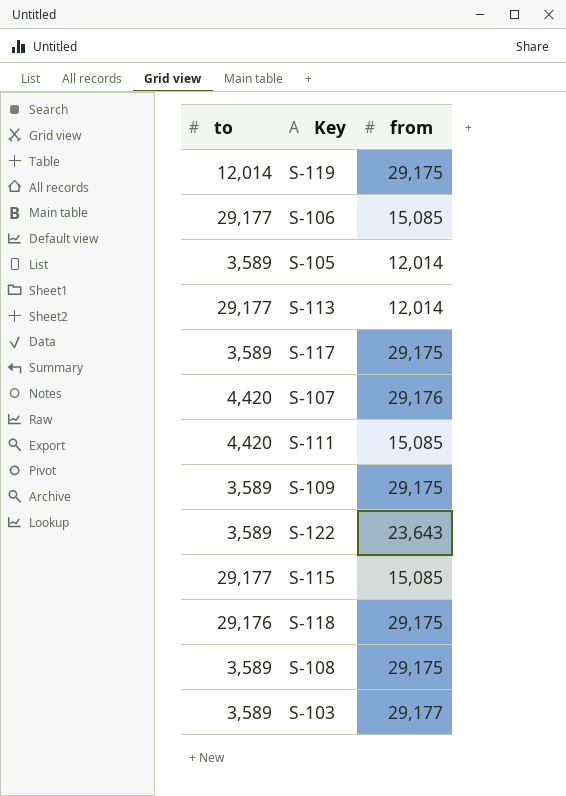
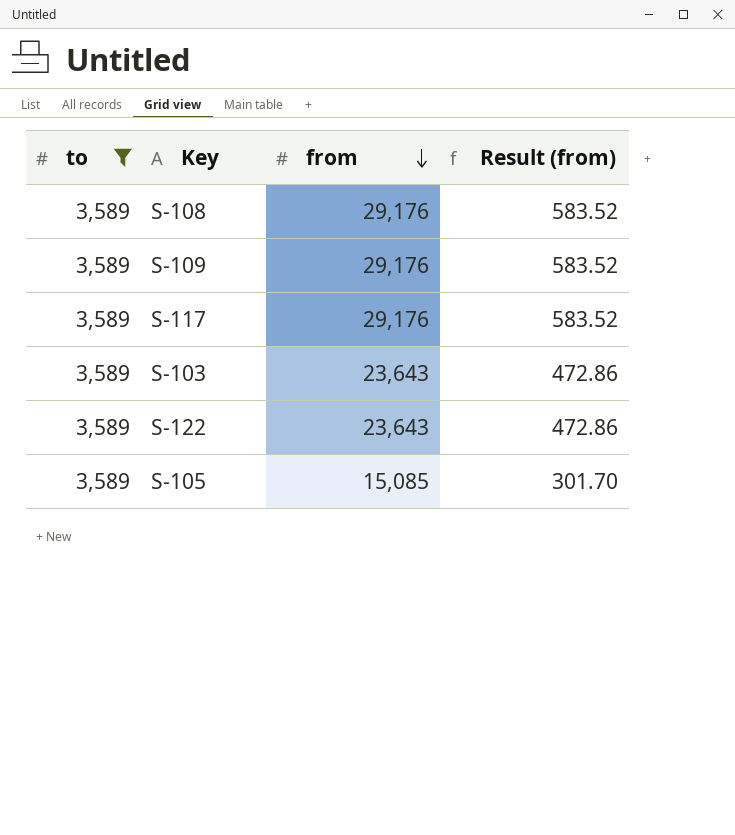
filter: none -> to = 3,589
row order: none -> from descending
column Result (from) | formula: none -> [from] * 0.02
S-108 | from: 29,175 -> 29,176
S-109 | from: 29,175 -> 29,176
S-117 | from: 29,175 -> 29,176
S-103 | from: 29,177 -> 23,643
S-105 | from: 12,014 -> 15,085

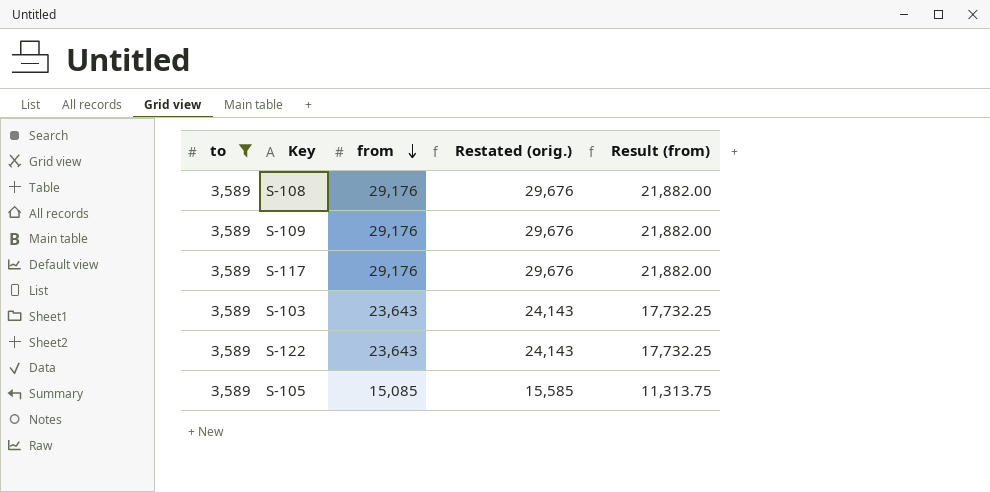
column Restated (orig.) | formula: none -> [from] + 500
column Result (from) | formula: [from] * 0.02 -> [from] * 0.75

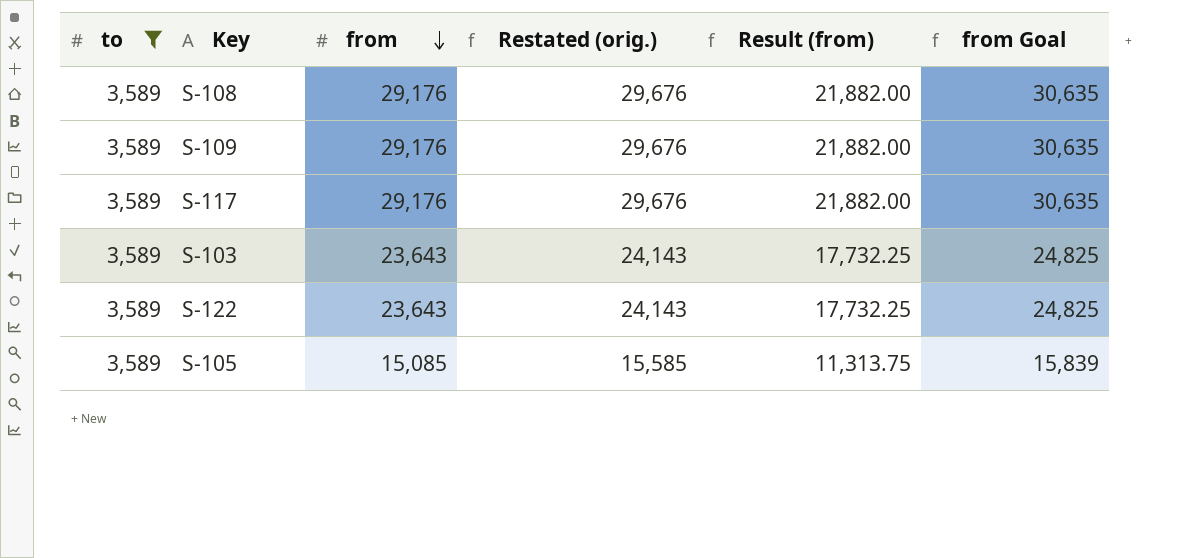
column from Goal | formula: none -> [from] * 1.05

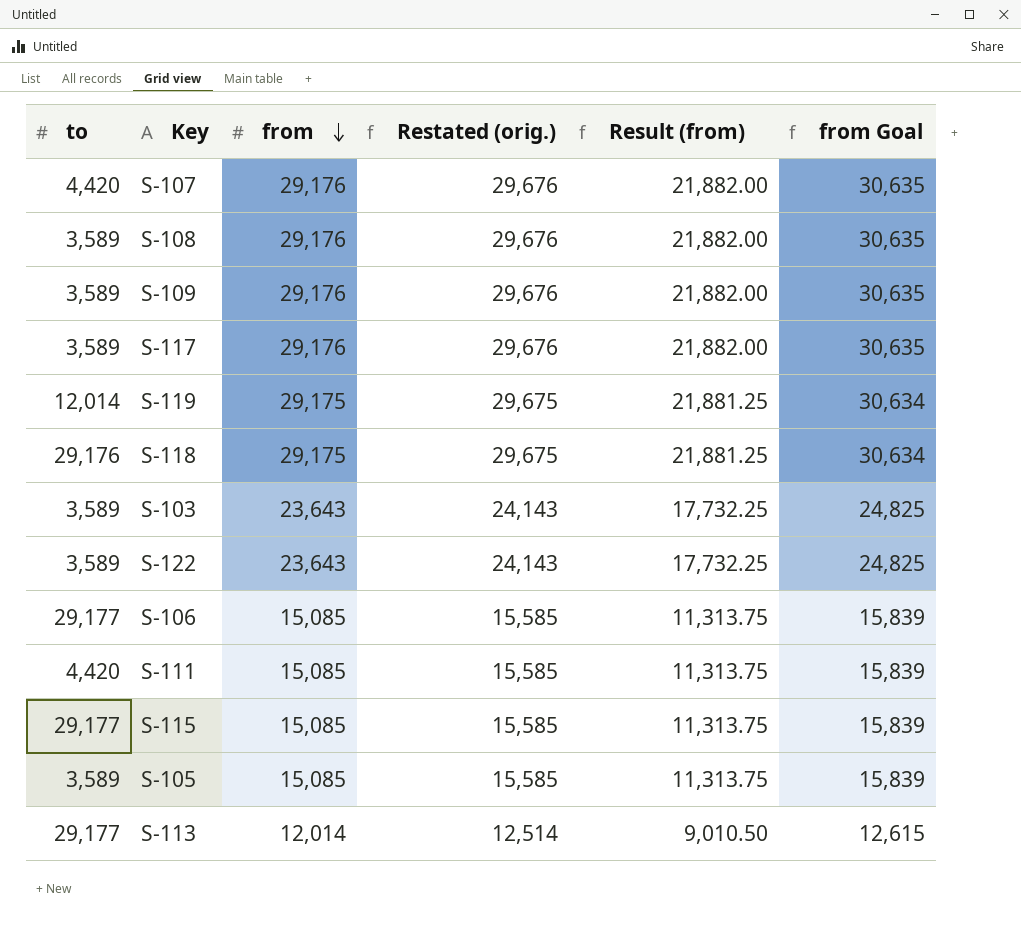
filter: to = 3,589 -> none

